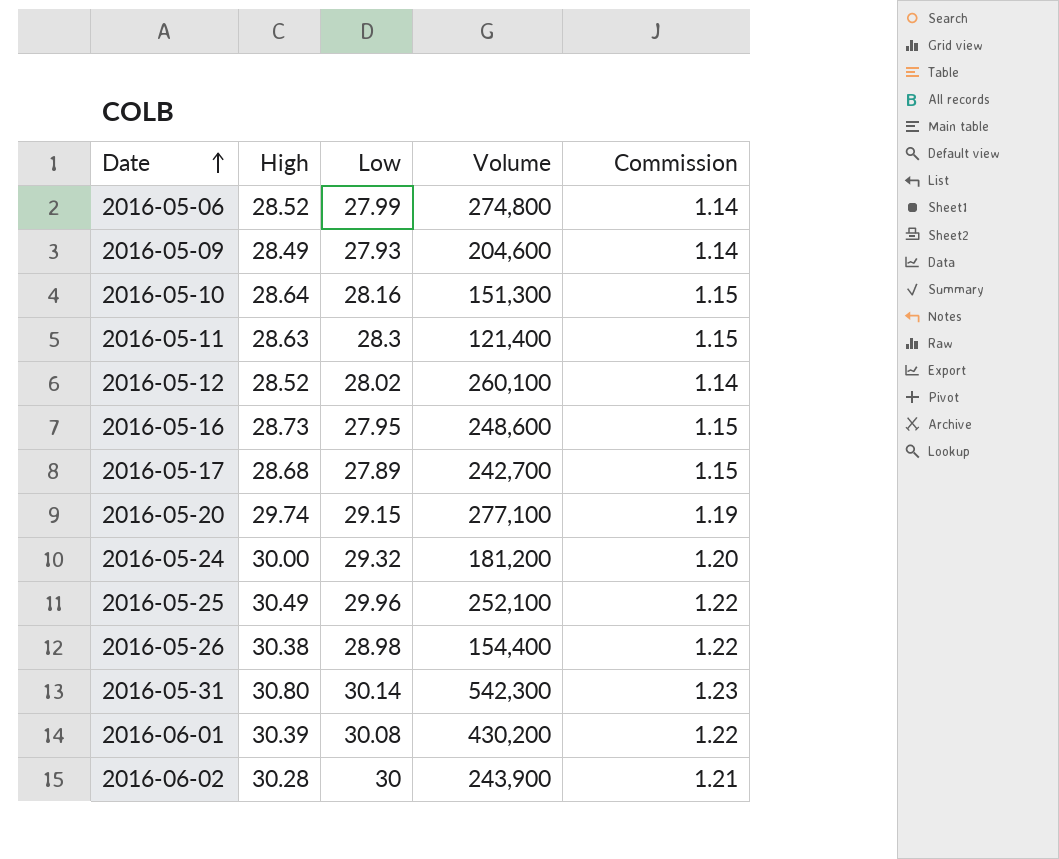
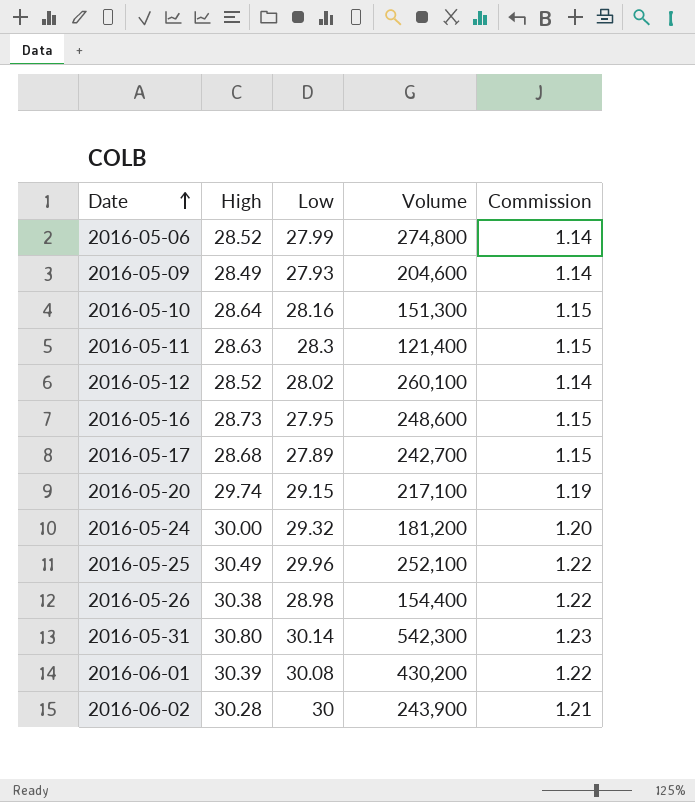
2016-05-20 | Volume: 277,100 -> 217,100

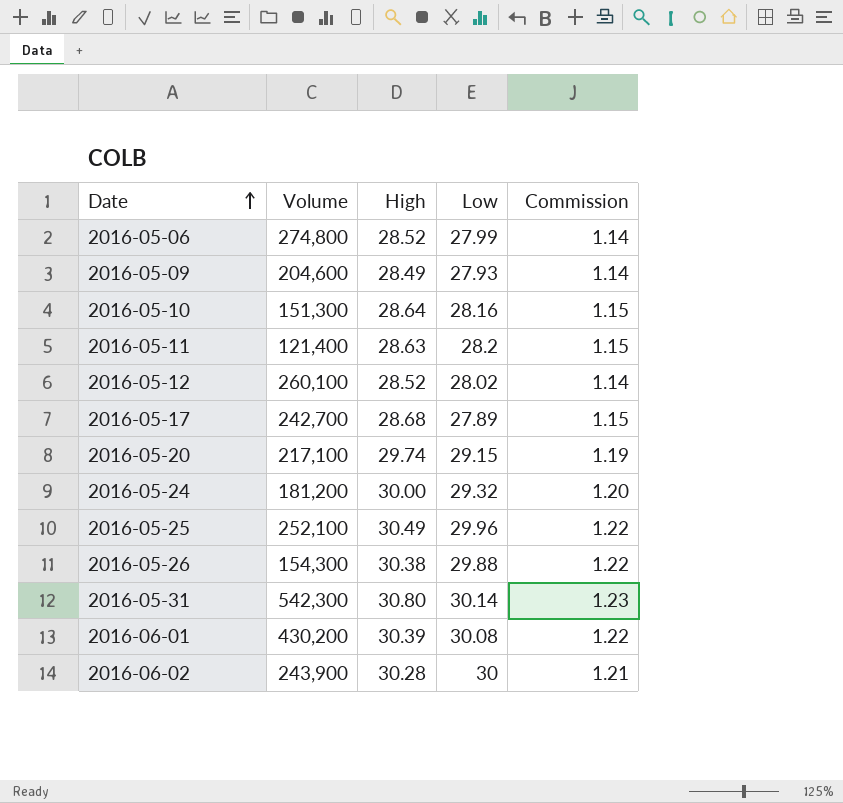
column Volume | position: 4 -> 2
row 2016-05-16: 28.73 | 27.95 | 248,600 | 1.15 -> none
2016-05-11 | Low: 28.3 -> 28.2
2016-05-26 | Volume: 154,400 -> 154,300
2016-05-26 | Low: 28.98 -> 29.88

